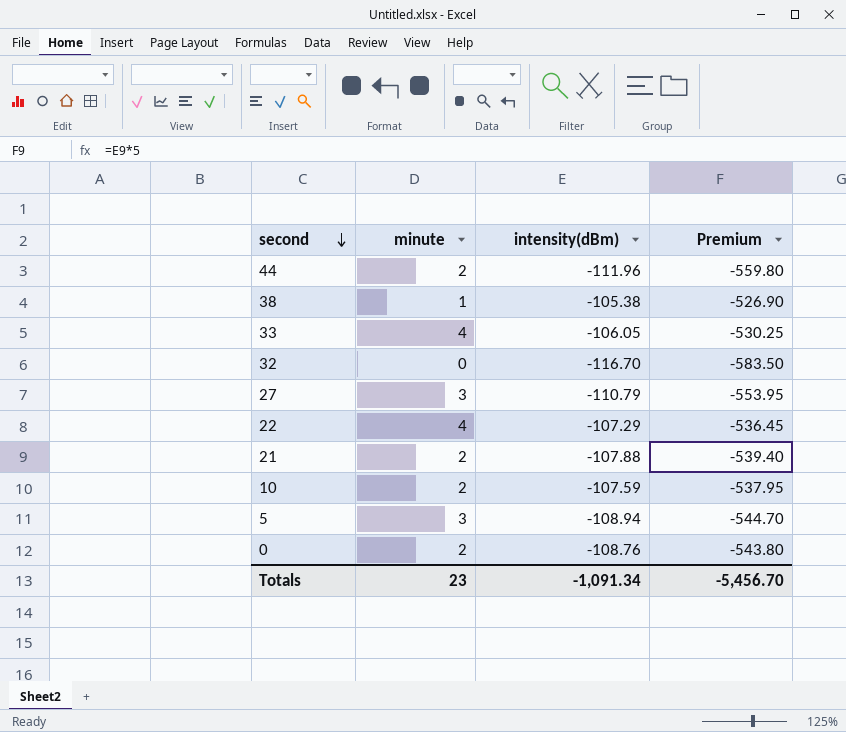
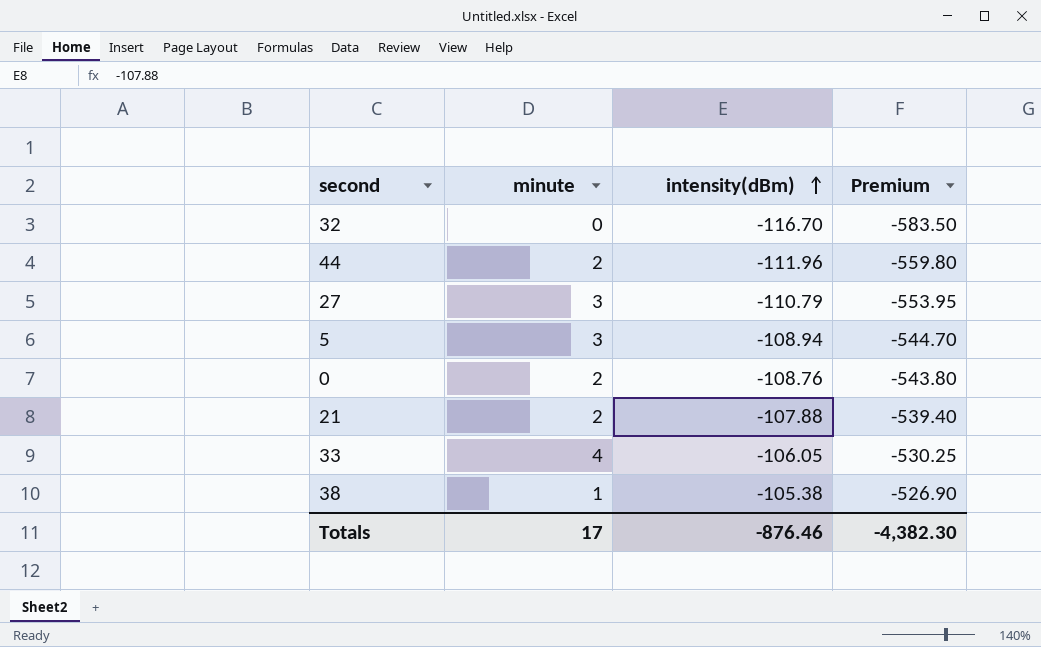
row order: second descending -> intensity(dBm) ascending
row 22: 4 | -107.29 | -536.45 -> none
row 10: 2 | -107.59 | -537.95 -> none
Totals | minute: 23 -> 17
Totals | intensity(dBm): -1,091.34 -> -876.46
Totals | Premium: -5,456.70 -> -4,382.30

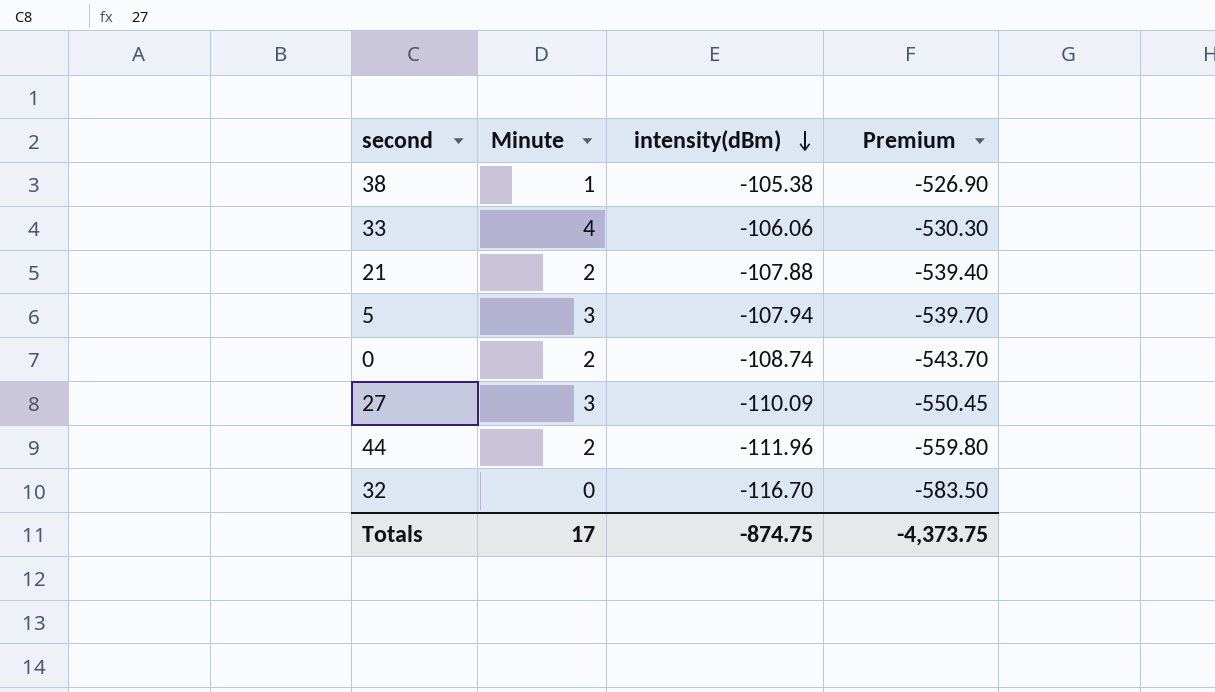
row order: intensity(dBm) ascending -> intensity(dBm) descending
column name: minute -> Minute
33 | intensity(dBm): -106.05 -> -106.06
33 | Premium: -530.25 -> -530.30
5 | intensity(dBm): -108.94 -> -107.94
5 | Premium: -544.70 -> -539.70
0 | intensity(dBm): -108.76 -> -108.74
0 | Premium: -543.80 -> -543.70
27 | intensity(dBm): -110.79 -> -110.09
27 | Premium: -553.95 -> -550.45
Totals | intensity(dBm): -876.46 -> -874.75
Totals | Premium: -4,382.30 -> -4,373.75

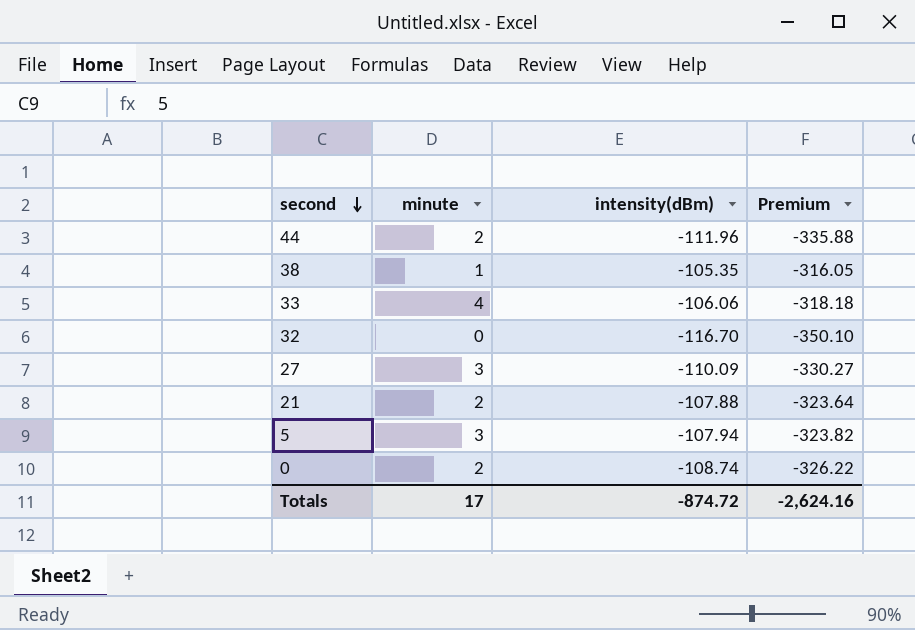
row order: intensity(dBm) descending -> second descending
column name: Minute -> minute
column Premium | formula: [intensity(dBm)] * 5 -> [intensity(dBm)] * 3
38 | intensity(dBm): -105.38 -> -105.35
Totals | intensity(dBm): -874.75 -> -874.72
Totals | Premium: -4,373.75 -> -2,624.16

